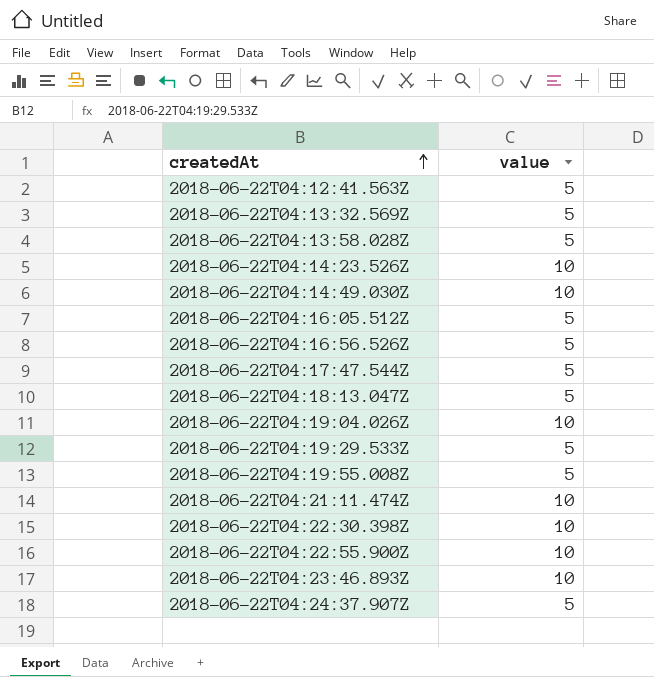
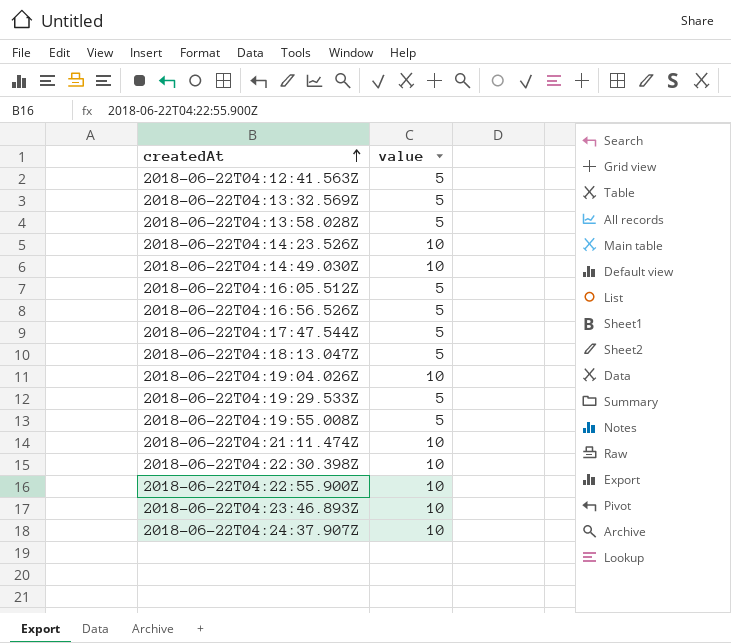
2018-06-22T04:24:37.907Z | value: 5 -> 10

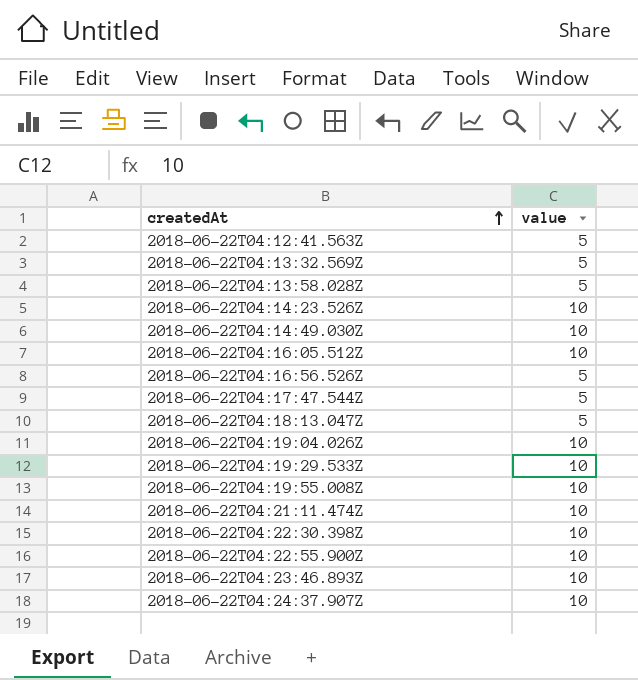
2018-06-22T04:16:05.512Z | value: 5 -> 10
2018-06-22T04:19:29.533Z | value: 5 -> 10
2018-06-22T04:19:55.008Z | value: 5 -> 10

